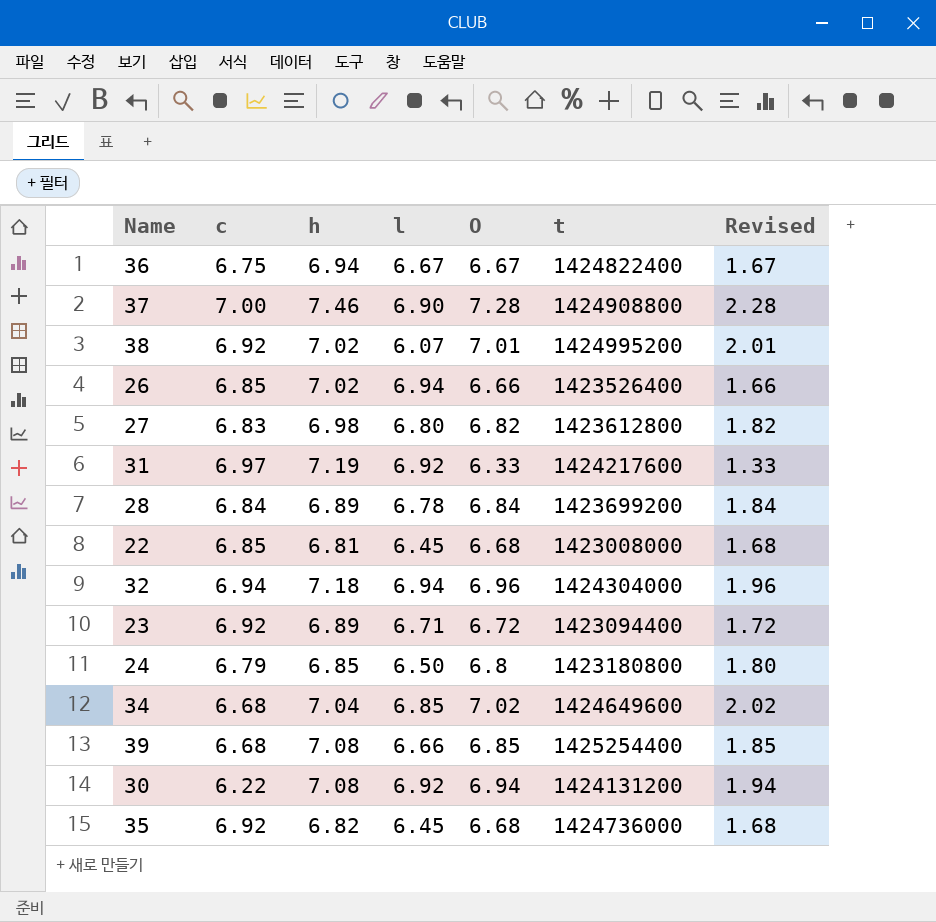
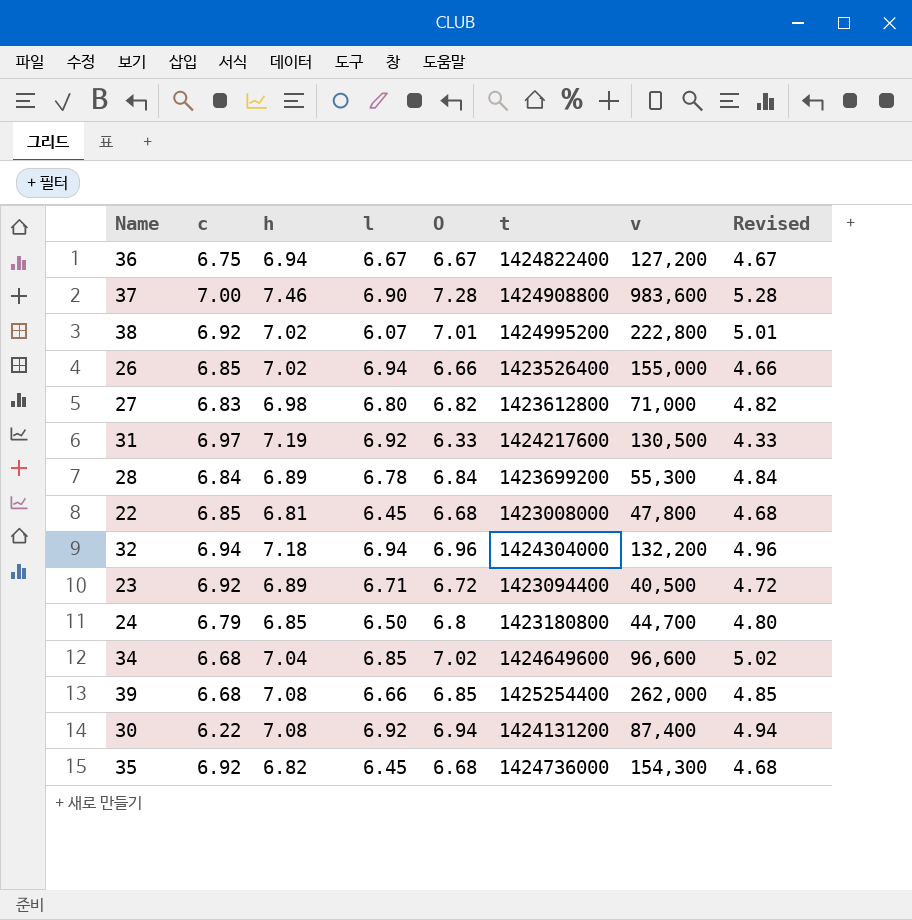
column v | position: none -> 7
column Revised | formula: [O] - 5 -> [O] - 2

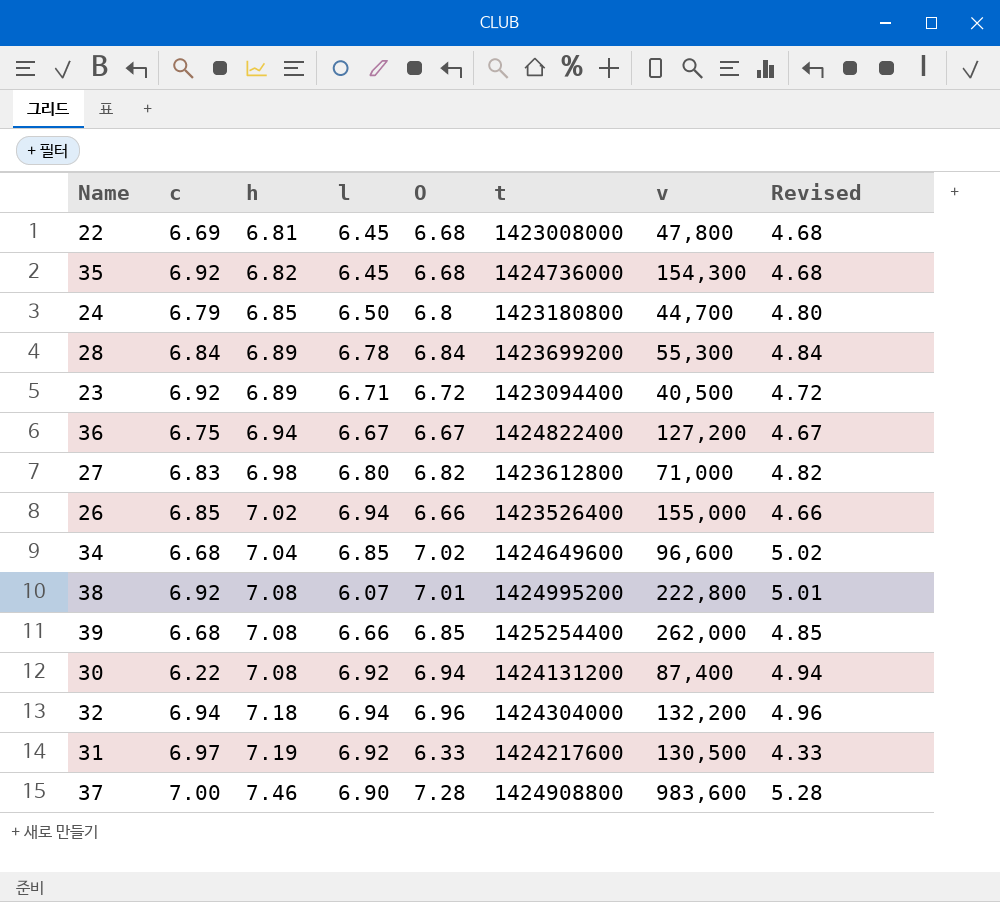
row order: none -> h ascending
22 | c: 6.85 -> 6.69
38 | h: 7.02 -> 7.08

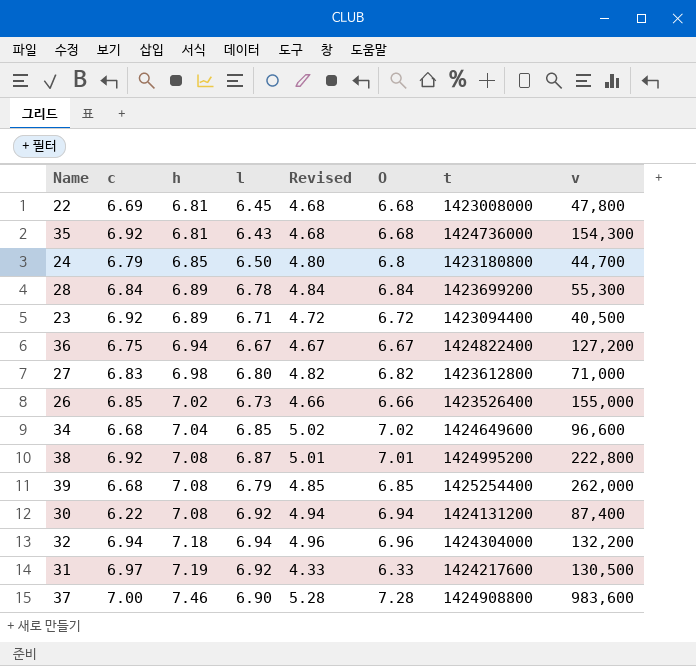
column Revised | position: 8 -> 5
35 | h: 6.82 -> 6.81
35 | l: 6.45 -> 6.43
26 | l: 6.94 -> 6.73
38 | l: 6.07 -> 6.87
39 | l: 6.66 -> 6.79

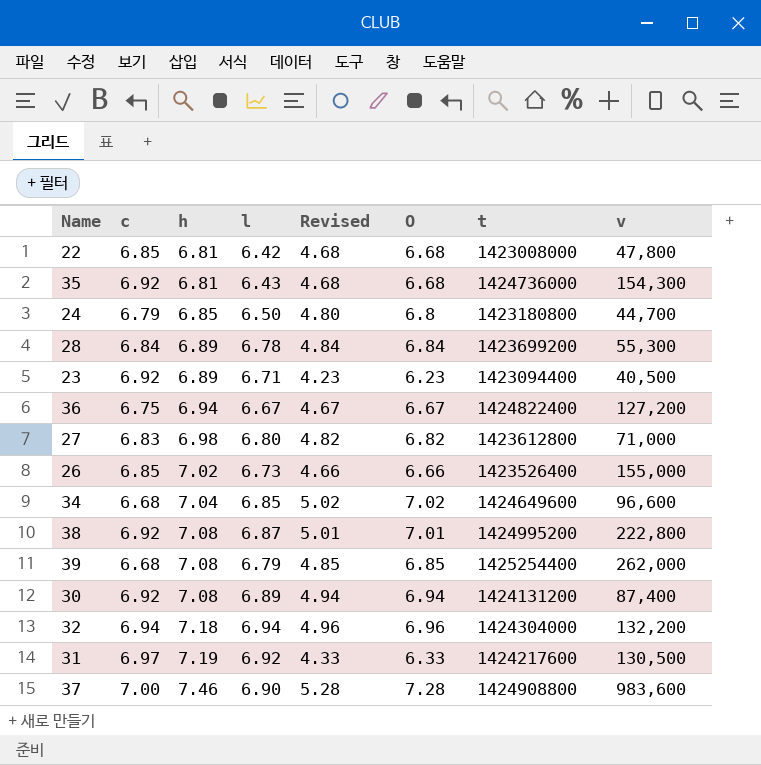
22 | c: 6.69 -> 6.85
22 | l: 6.45 -> 6.42
23 | Revised: 4.72 -> 4.23
23 | O: 6.72 -> 6.23
30 | c: 6.22 -> 6.92
30 | l: 6.92 -> 6.89

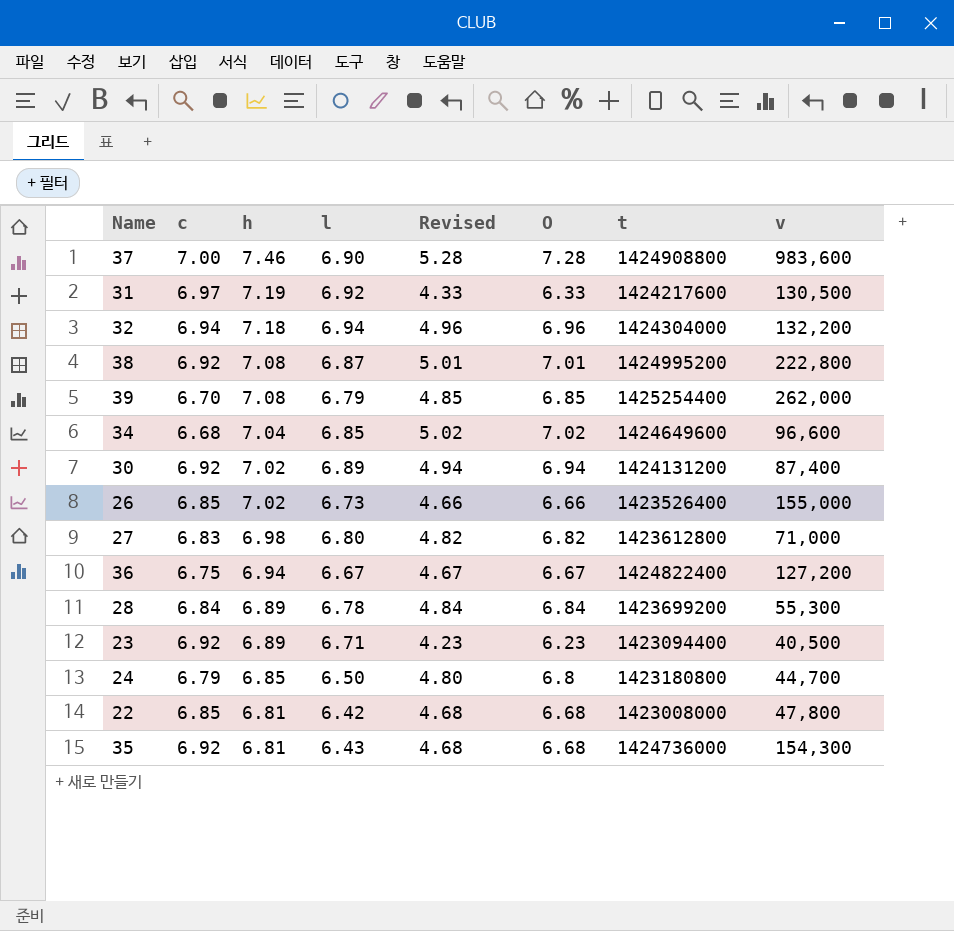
row order: h ascending -> h descending
39 | c: 6.68 -> 6.70
30 | h: 7.08 -> 7.02

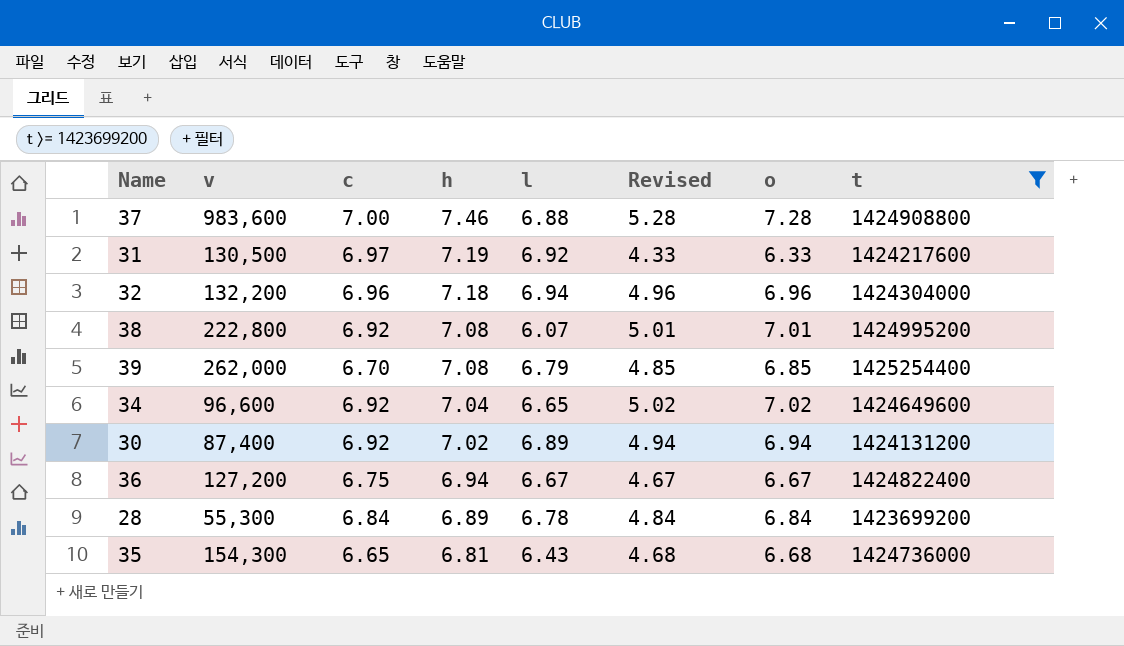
filter: none -> t >= 1423699200
column v | position: 8 -> 2
column name: O -> o
37 | l: 6.90 -> 6.88
32 | c: 6.94 -> 6.96
38 | l: 6.87 -> 6.07
34 | c: 6.68 -> 6.92
34 | l: 6.85 -> 6.65
35 | c: 6.92 -> 6.65

